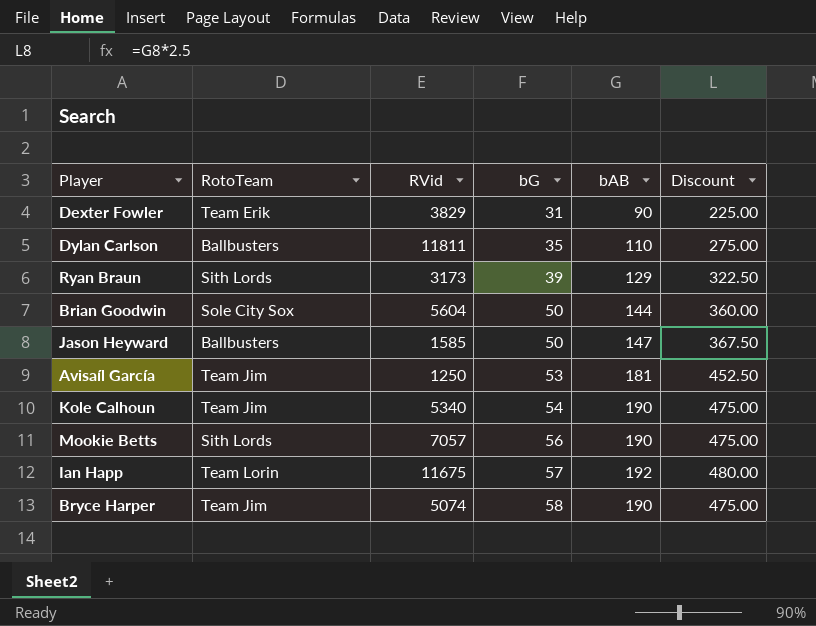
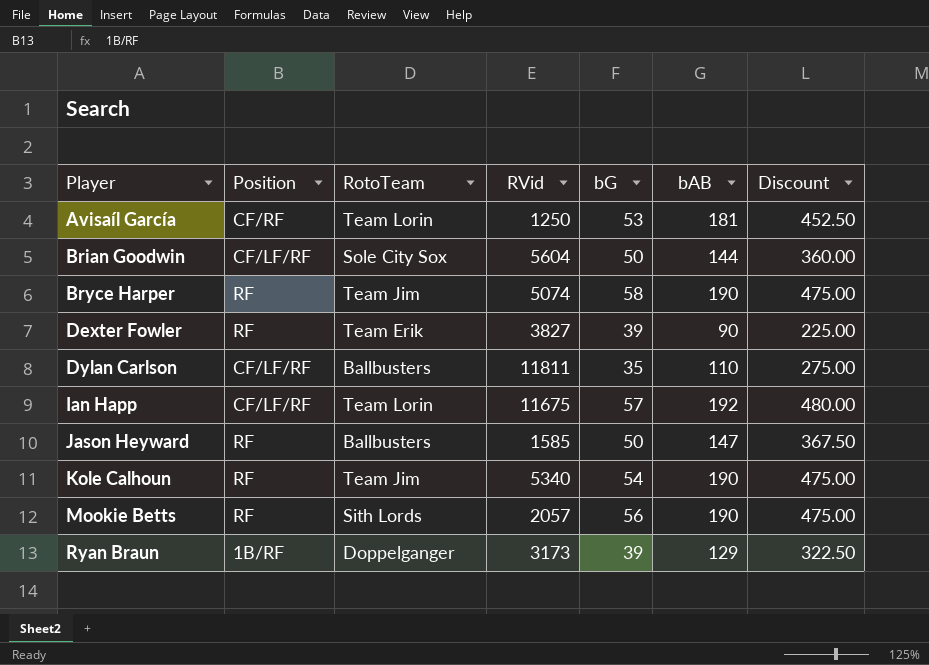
row order: bG ascending -> Player ascending
column Position | position: none -> 2
Avisaíl García | RotoTeam: Team Jim -> Team Lorin
Dexter Fowler | RVid: 3829 -> 3827
Dexter Fowler | bG: 31 -> 39
Mookie Betts | RVid: 7057 -> 2057
Ryan Braun | RotoTeam: Sith Lords -> Doppelganger

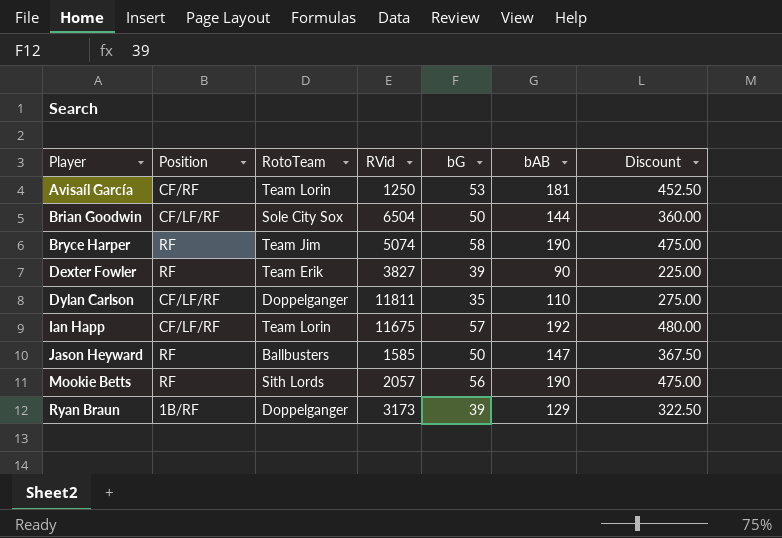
row Kole Calhoun: RF | Team Jim | 5340 | 54 | 190 | 475.00 -> none
Brian Goodwin | RVid: 5604 -> 6504
Dylan Carlson | RotoTeam: Ballbusters -> Doppelganger

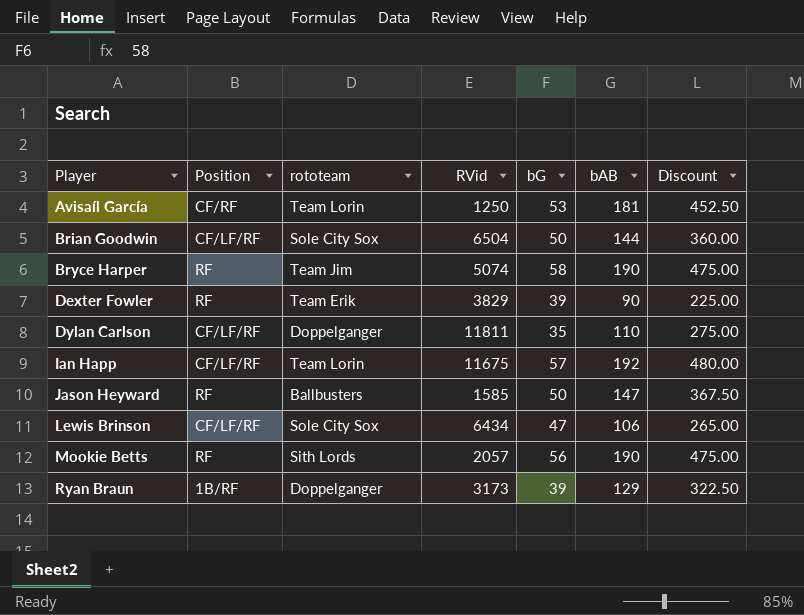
column name: RotoTeam -> rototeam
Dexter Fowler | RVid: 3827 -> 3829
row Lewis Brinson: none -> CF/LF/RF | Sole City Sox | 6434 | 47 | 106 | 265.00

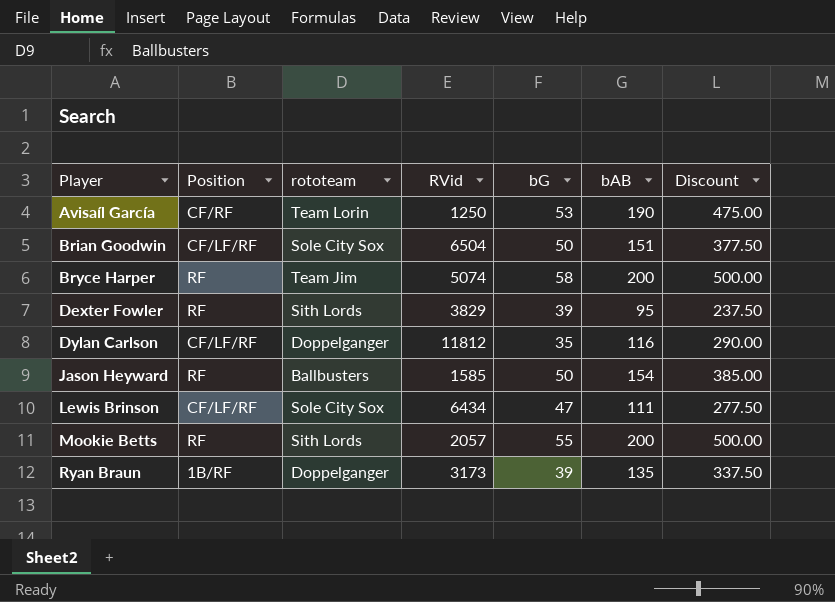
row Ian Happ: CF/LF/RF | Team Lorin | 11675 | 57 | 192 | 480.00 -> none
Avisaíl García | bAB: 181 -> 190
Avisaíl García | Discount: 452.50 -> 475.00
Brian Goodwin | bAB: 144 -> 151
Brian Goodwin | Discount: 360.00 -> 377.50
Bryce Harper | bAB: 190 -> 200
Bryce Harper | Discount: 475.00 -> 500.00
Dexter Fowler | rototeam: Team Erik -> Sith Lords
Dexter Fowler | bAB: 90 -> 95
Dexter Fowler | Discount: 225.00 -> 237.50
Dylan Carlson | RVid: 11811 -> 11812
Dylan Carlson | bAB: 110 -> 116
Dylan Carlson | Discount: 275.00 -> 290.00
Jason Heyward | bAB: 147 -> 154
Jason Heyward | Discount: 367.50 -> 385.00
Lewis Brinson | bAB: 106 -> 111
Lewis Brinson | Discount: 265.00 -> 277.50
Mookie Betts | bG: 56 -> 55
Mookie Betts | bAB: 190 -> 200
Mookie Betts | Discount: 475.00 -> 500.00
Ryan Braun | bAB: 129 -> 135
Ryan Braun | Discount: 322.50 -> 337.50

